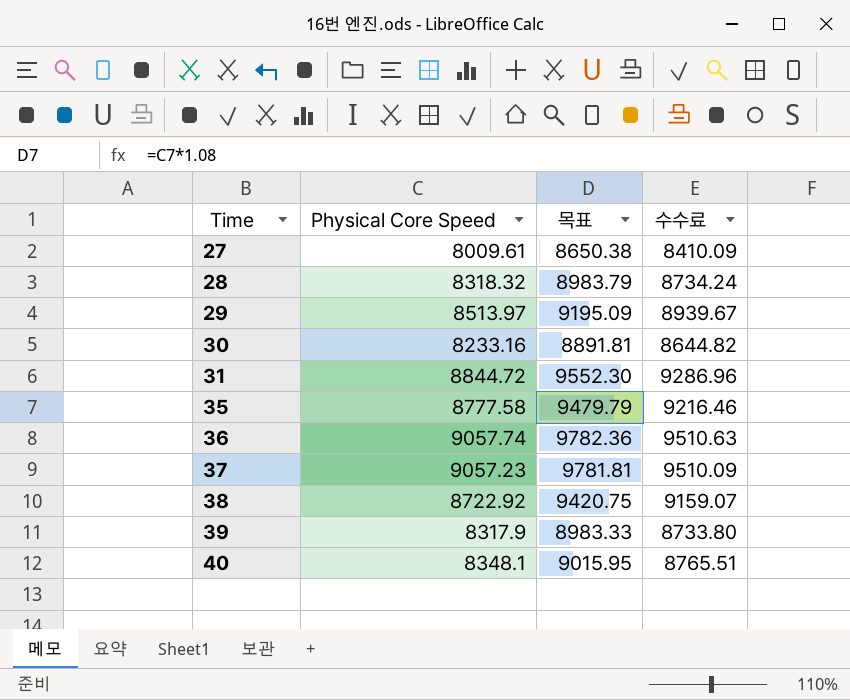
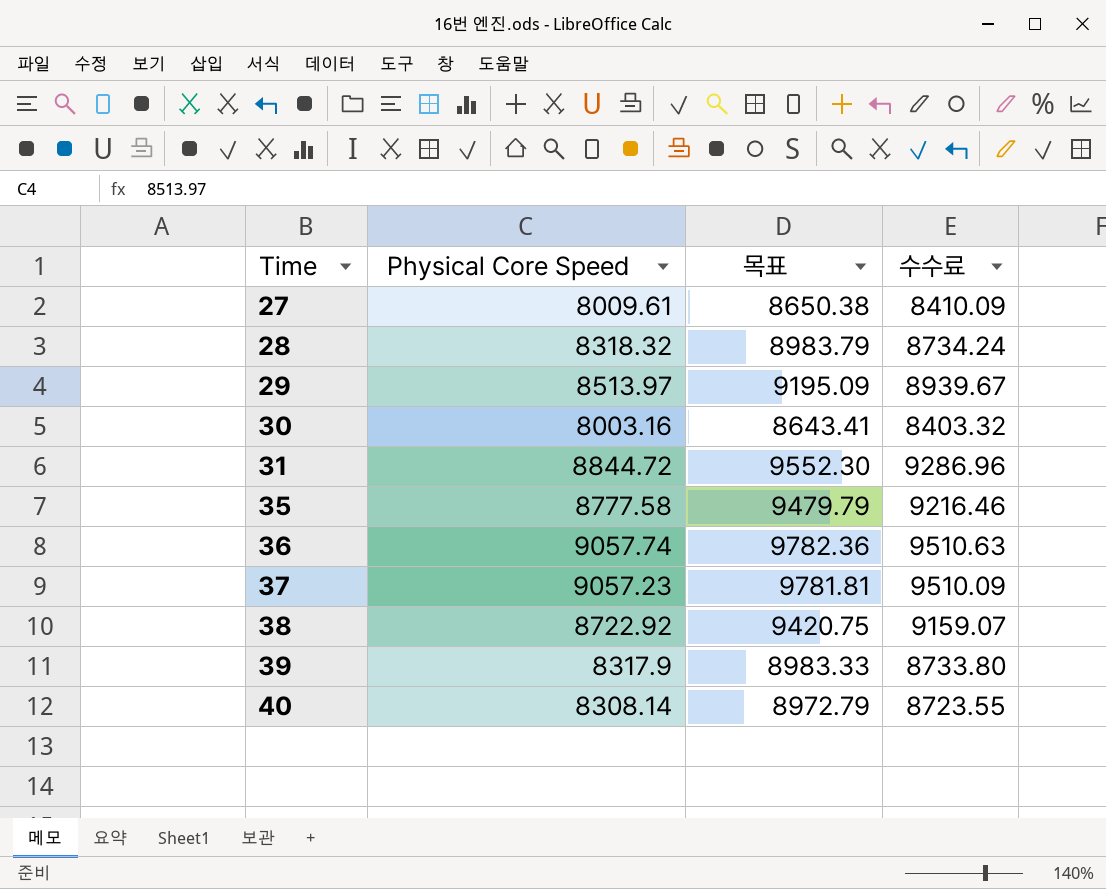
30 | Physical Core Speed: 8233.16 -> 8003.16
30 | 목표: 8891.81 -> 8643.41
30 | 수수료: 8644.82 -> 8403.32
40 | Physical Core Speed: 8348.1 -> 8308.14
40 | 목표: 9015.95 -> 8972.79
40 | 수수료: 8765.51 -> 8723.55

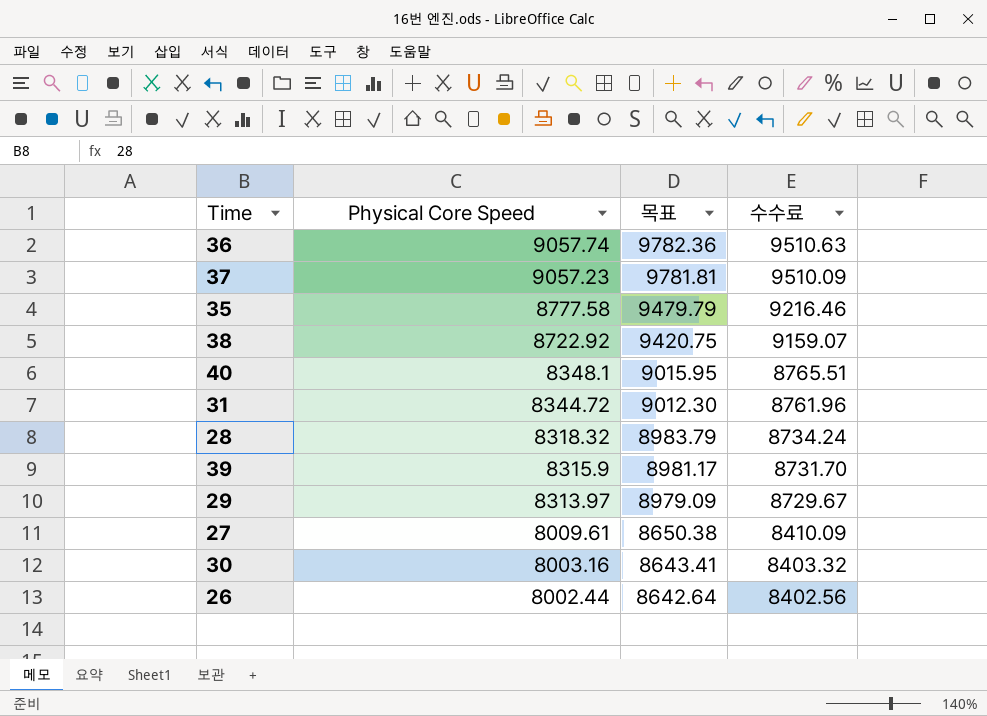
row order: Time ascending -> Physical Core Speed descending
40 | Physical Core Speed: 8308.14 -> 8348.1
40 | 목표: 8972.79 -> 9015.95
40 | 수수료: 8723.55 -> 8765.51
31 | Physical Core Speed: 8844.72 -> 8344.72
31 | 목표: 9552.30 -> 9012.30
31 | 수수료: 9286.96 -> 8761.96
39 | Physical Core Speed: 8317.9 -> 8315.9
39 | 목표: 8983.33 -> 8981.17
39 | 수수료: 8733.80 -> 8731.70
29 | Physical Core Speed: 8513.97 -> 8313.97
29 | 목표: 9195.09 -> 8979.09
29 | 수수료: 8939.67 -> 8729.67
row 26: none -> 8002.44 | 8642.64 | 8402.56

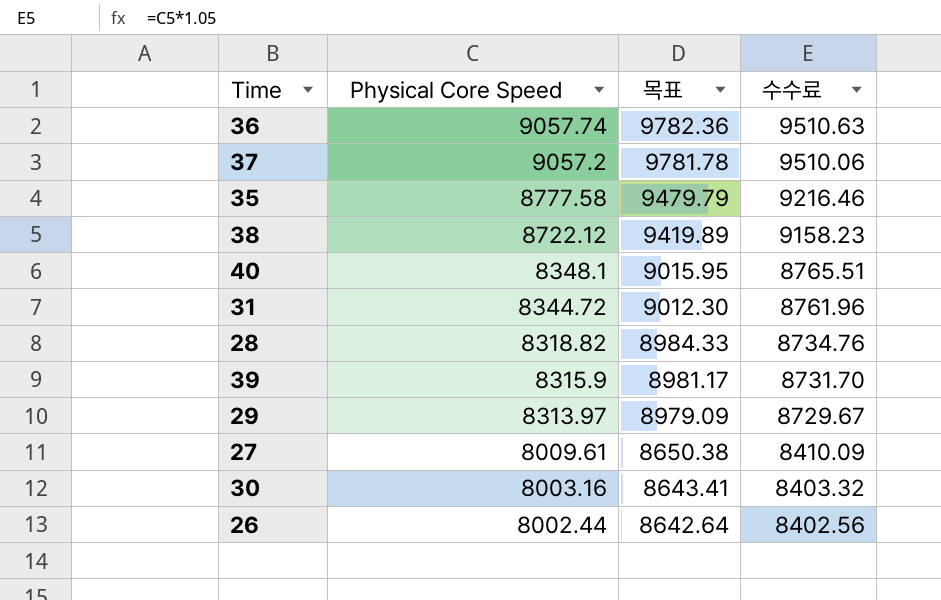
37 | Physical Core Speed: 9057.23 -> 9057.2
37 | 목표: 9781.81 -> 9781.78
37 | 수수료: 9510.09 -> 9510.06
38 | Physical Core Speed: 8722.92 -> 8722.12
38 | 목표: 9420.75 -> 9419.89
38 | 수수료: 9159.07 -> 9158.23
28 | Physical Core Speed: 8318.32 -> 8318.82
28 | 목표: 8983.79 -> 8984.33
28 | 수수료: 8734.24 -> 8734.76

